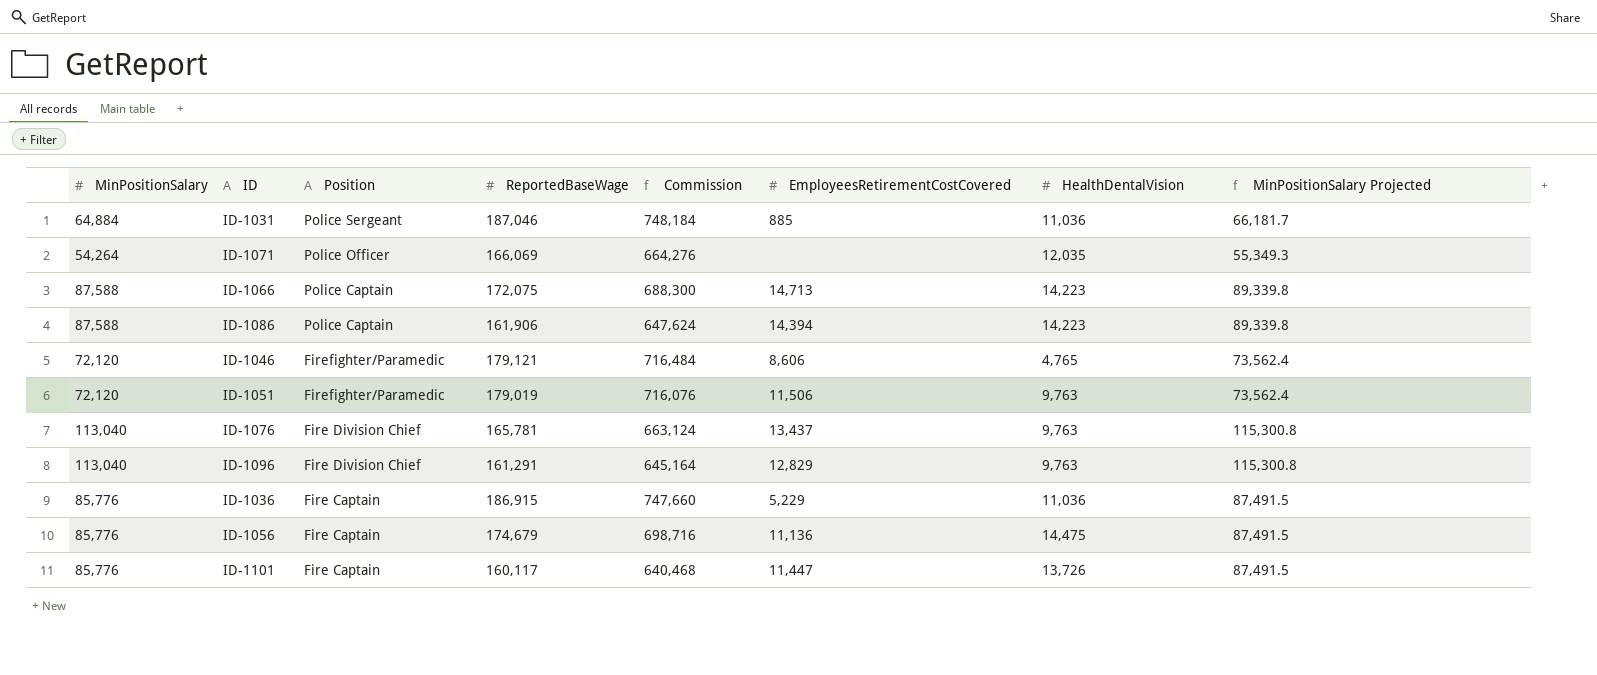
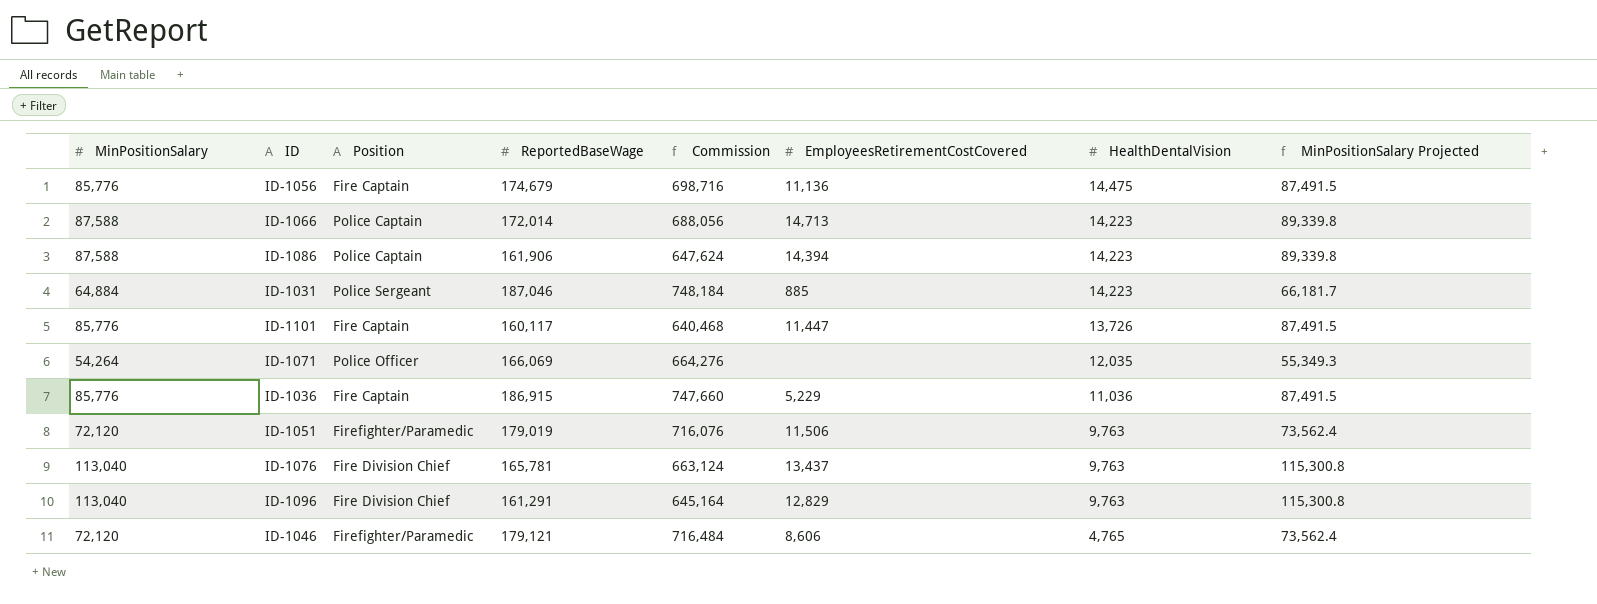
row order: Position descending -> HealthDentalVision descending
ID-1066 | ReportedBaseWage: 172,075 -> 172,014
ID-1066 | Commission: 688,300 -> 688,056
ID-1031 | HealthDentalVision: 11,036 -> 14,223

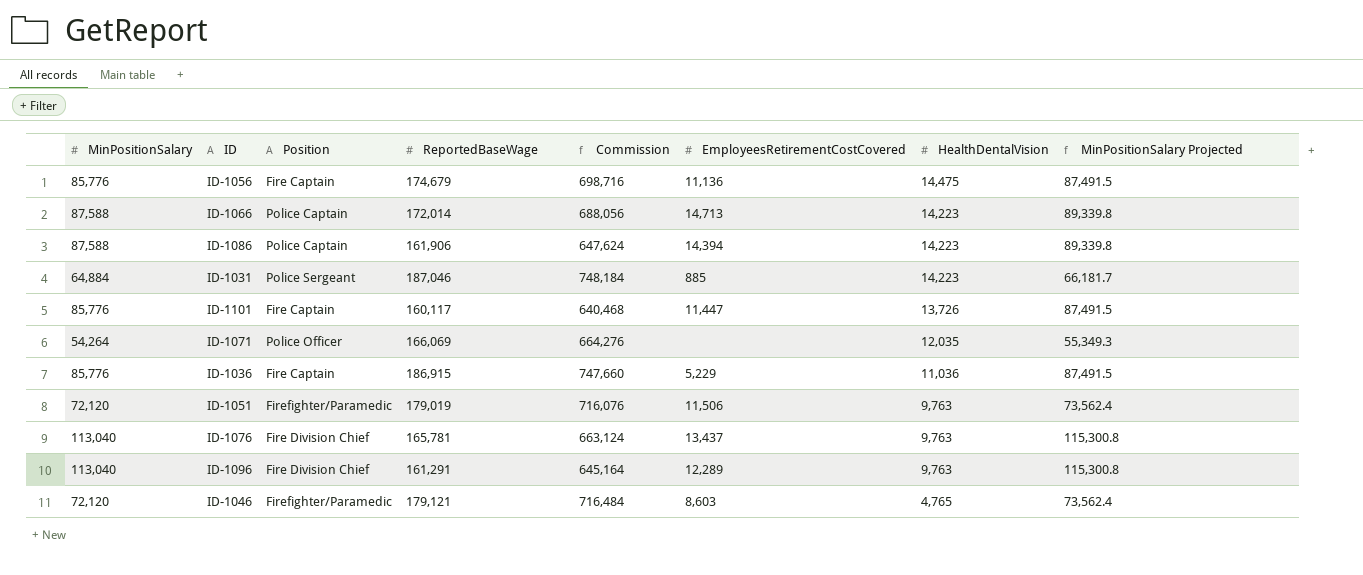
ID-1096 | EmployeesRetirementCostCovered: 12,829 -> 12,289
ID-1046 | EmployeesRetirementCostCovered: 8,606 -> 8,603

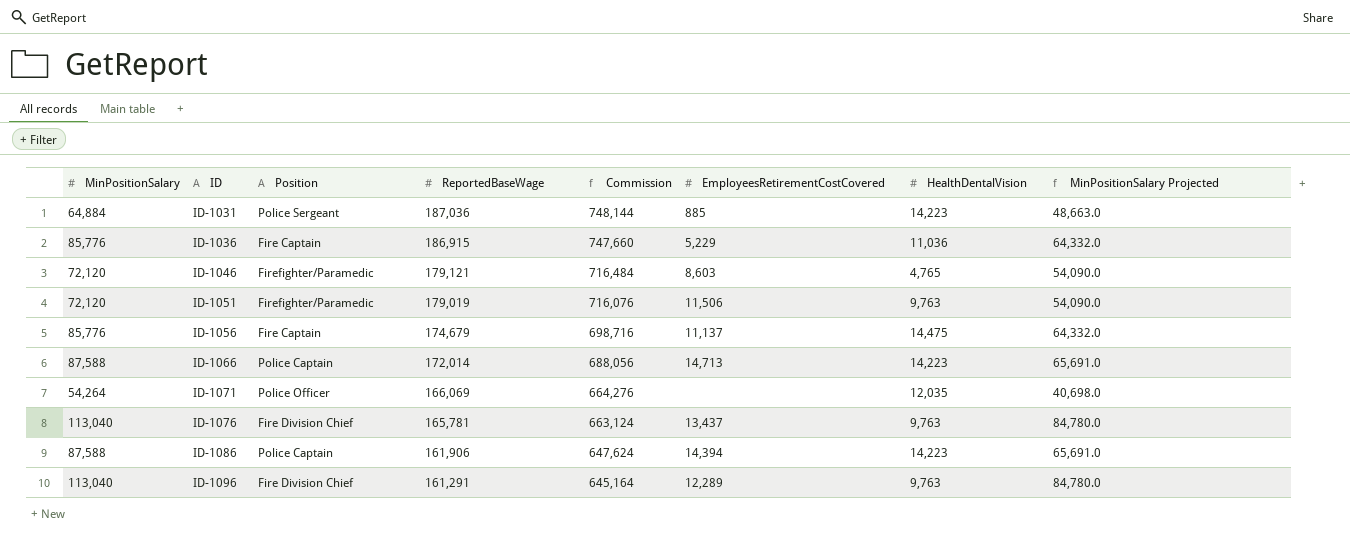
row order: HealthDentalVision descending -> ID ascending
column MinPositionSalary Projected | formula: [MinPositionSalary] * 1.02 -> [MinPositionSalary] * 0.75
row ID-1101: 85,776 | Fire Captain | 160,117 | 640,468 | 11,447 | 13,726 | 87,491.5 -> none
ID-1031 | ReportedBaseWage: 187,046 -> 187,036
ID-1031 | Commission: 748,184 -> 748,144
ID-1056 | EmployeesRetirementCostCovered: 11,136 -> 11,137

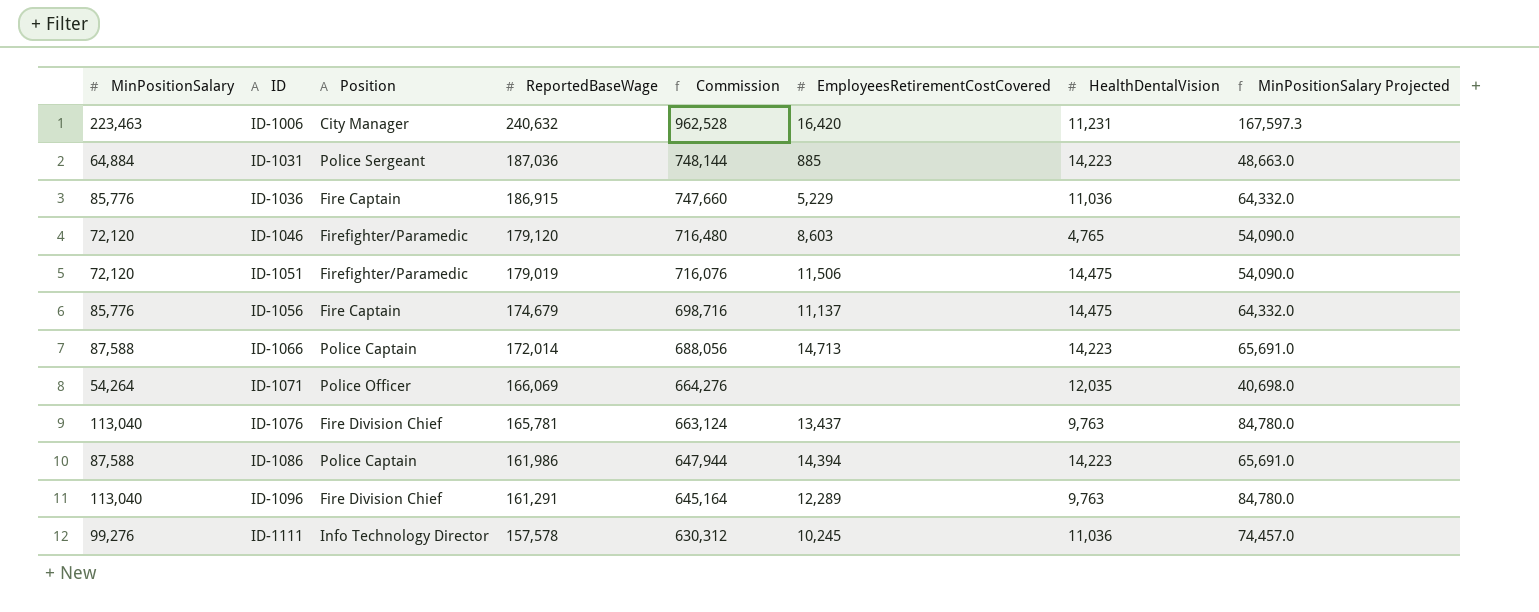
row ID-1006: none -> 223,463 | City Manager | 240,632 | 962,528 | 16,420 | 11,231 | 167,597.3
ID-1046 | ReportedBaseWage: 179,121 -> 179,120
ID-1046 | Commission: 716,484 -> 716,480
ID-1051 | HealthDentalVision: 9,763 -> 14,475
ID-1086 | ReportedBaseWage: 161,906 -> 161,986
ID-1086 | Commission: 647,624 -> 647,944
row ID-1111: none -> 99,276 | Info Technology Director | 157,578 | 630,312 | 10,245 | 11,036 | 74,457.0

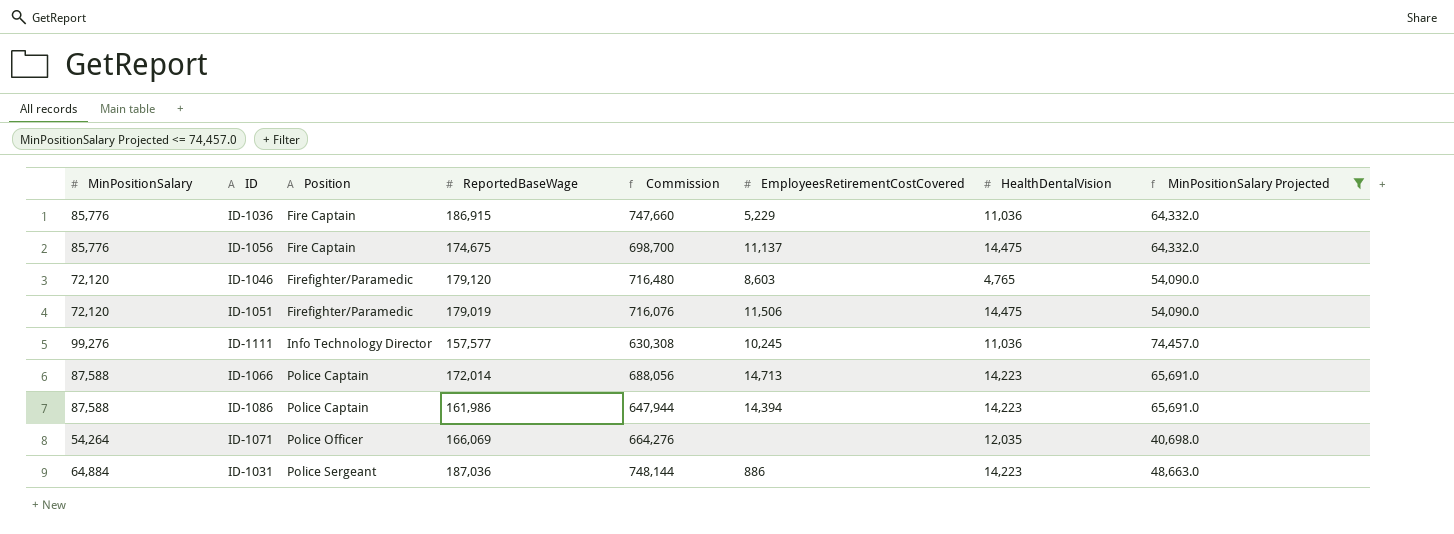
filter: none -> MinPositionSalary Projected <= 74,457.0
row order: ID ascending -> Position ascending
ID-1056 | ReportedBaseWage: 174,679 -> 174,675
ID-1056 | Commission: 698,716 -> 698,700
ID-1111 | ReportedBaseWage: 157,578 -> 157,577
ID-1111 | Commission: 630,312 -> 630,308
ID-1031 | EmployeesRetirementCostCovered: 885 -> 886

